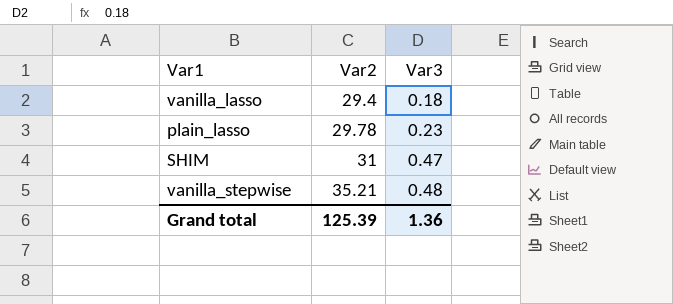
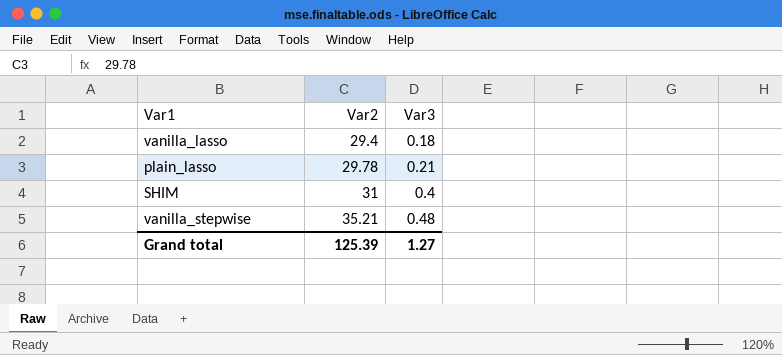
plain_lasso | Var3: 0.23 -> 0.21
SHIM | Var3: 0.47 -> 0.4
Grand total | Var3: 1.36 -> 1.27

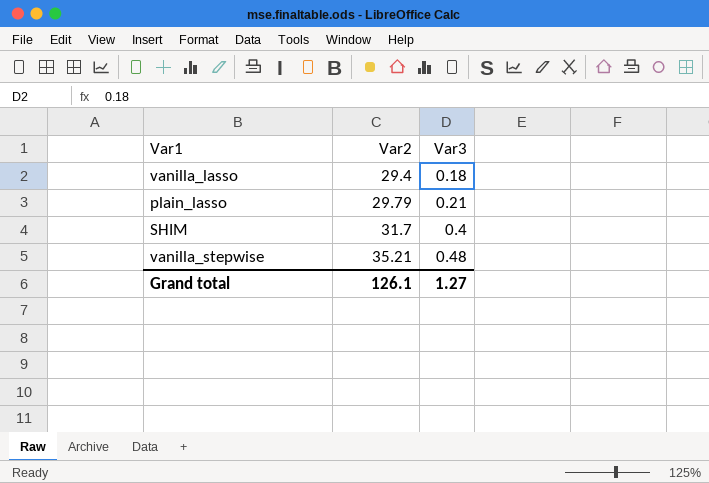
plain_lasso | Var2: 29.78 -> 29.79
SHIM | Var2: 31 -> 31.7
Grand total | Var2: 125.39 -> 126.1

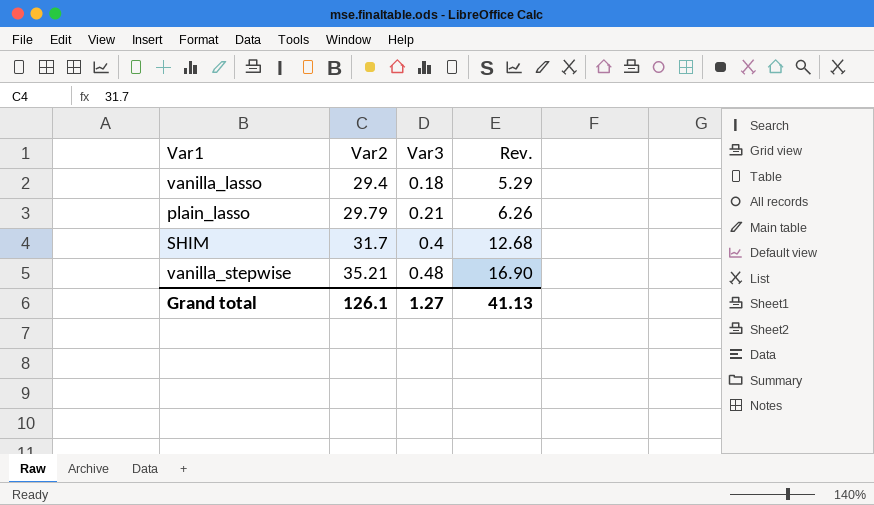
column Rev. | formula: none -> [Var2] * [Var3]

